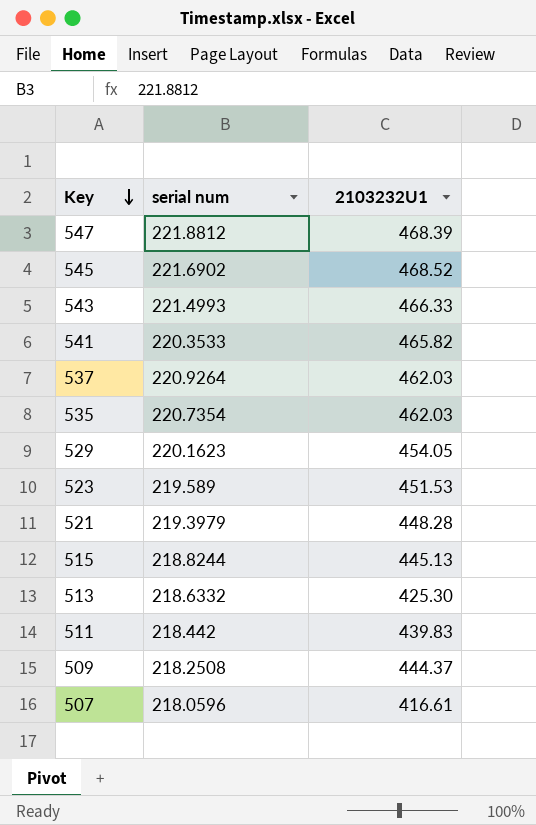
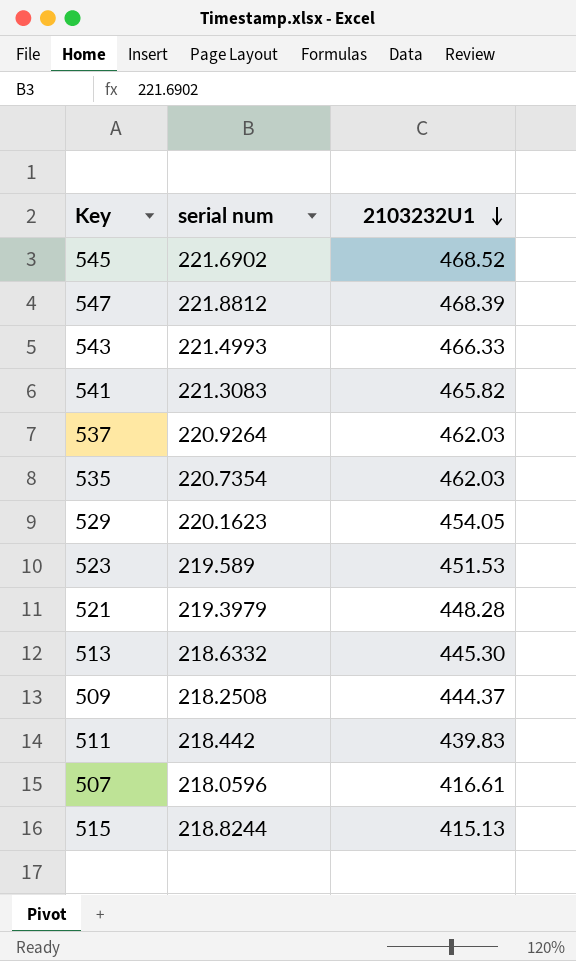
row order: Key descending -> 2103232U1 descending
541 | serial num: 220.3533 -> 221.3083
513 | 2103232U1: 425.30 -> 445.30
515 | 2103232U1: 445.13 -> 415.13

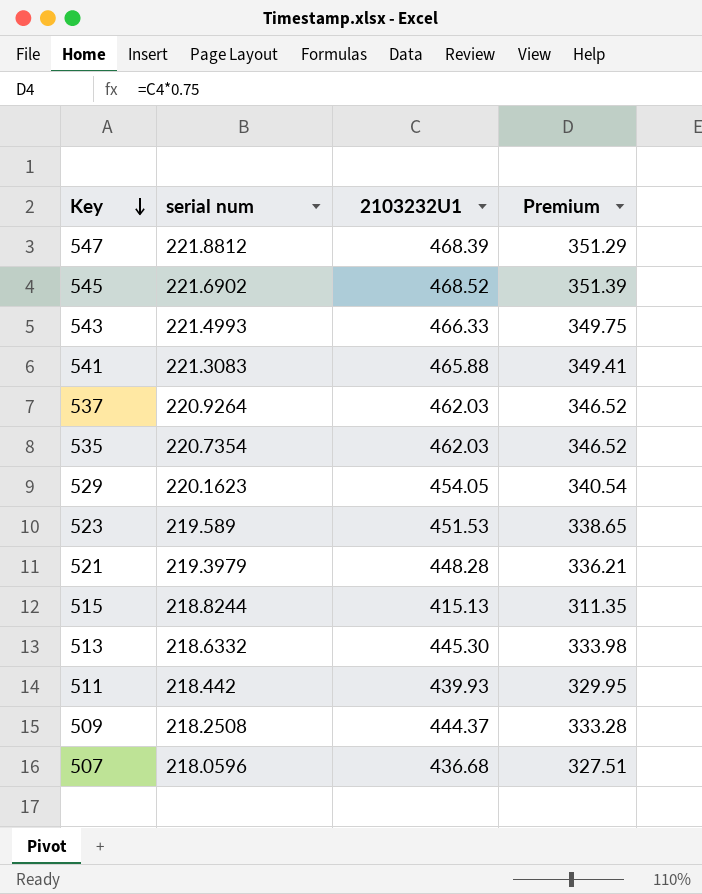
row order: 2103232U1 descending -> Key descending
column Premium | formula: none -> [2103232U1] * 0.75
541 | 2103232U1: 465.82 -> 465.88
511 | 2103232U1: 439.83 -> 439.93
507 | 2103232U1: 416.61 -> 436.68

